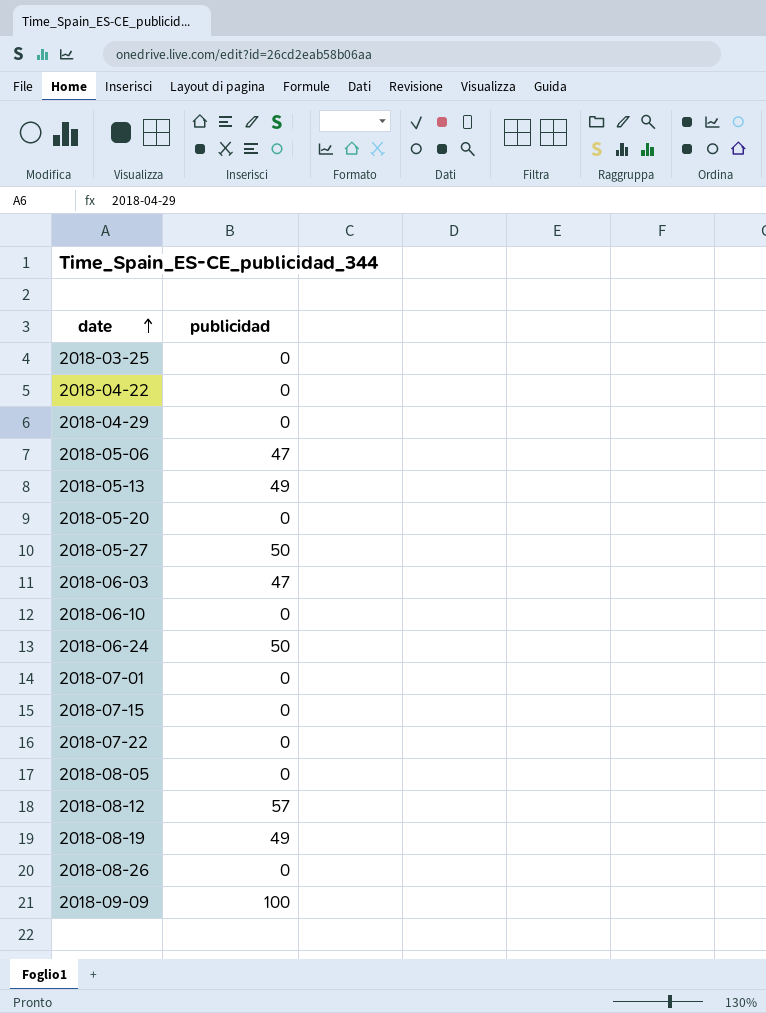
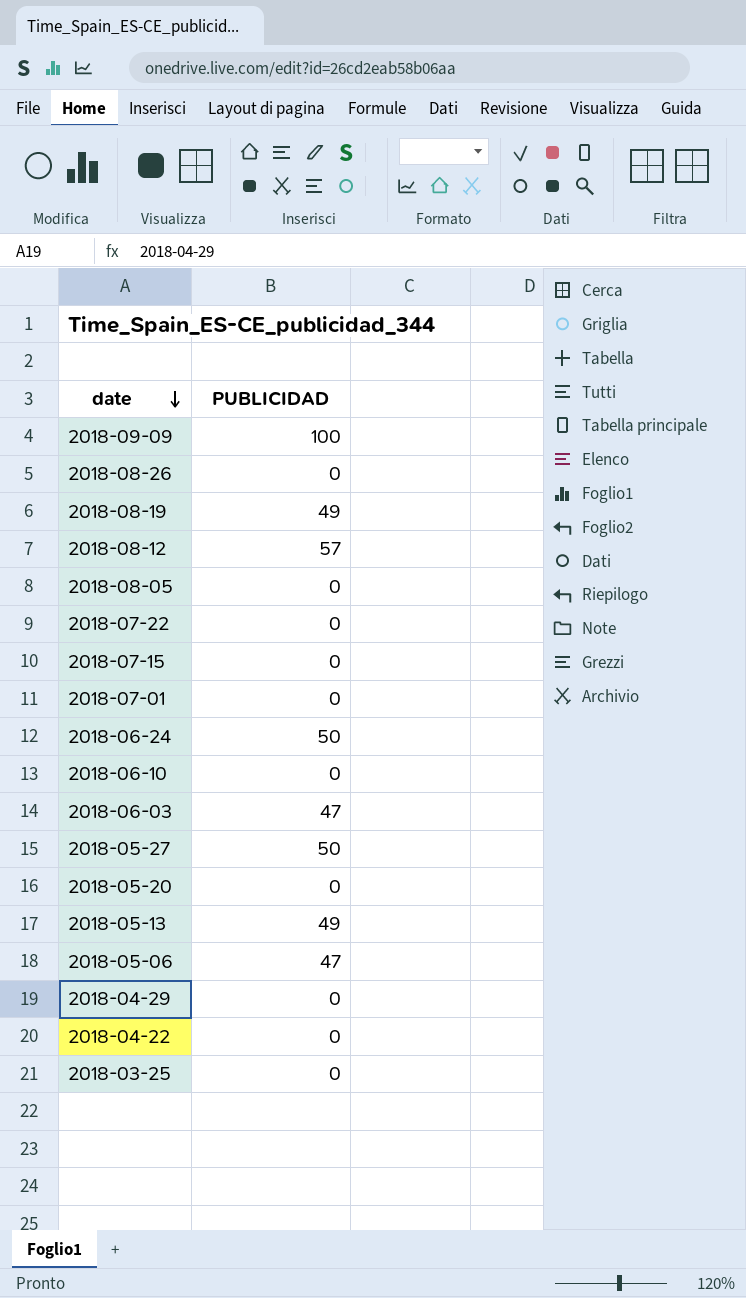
row order: date ascending -> date descending
column name: publicidad -> PUBLICIDAD

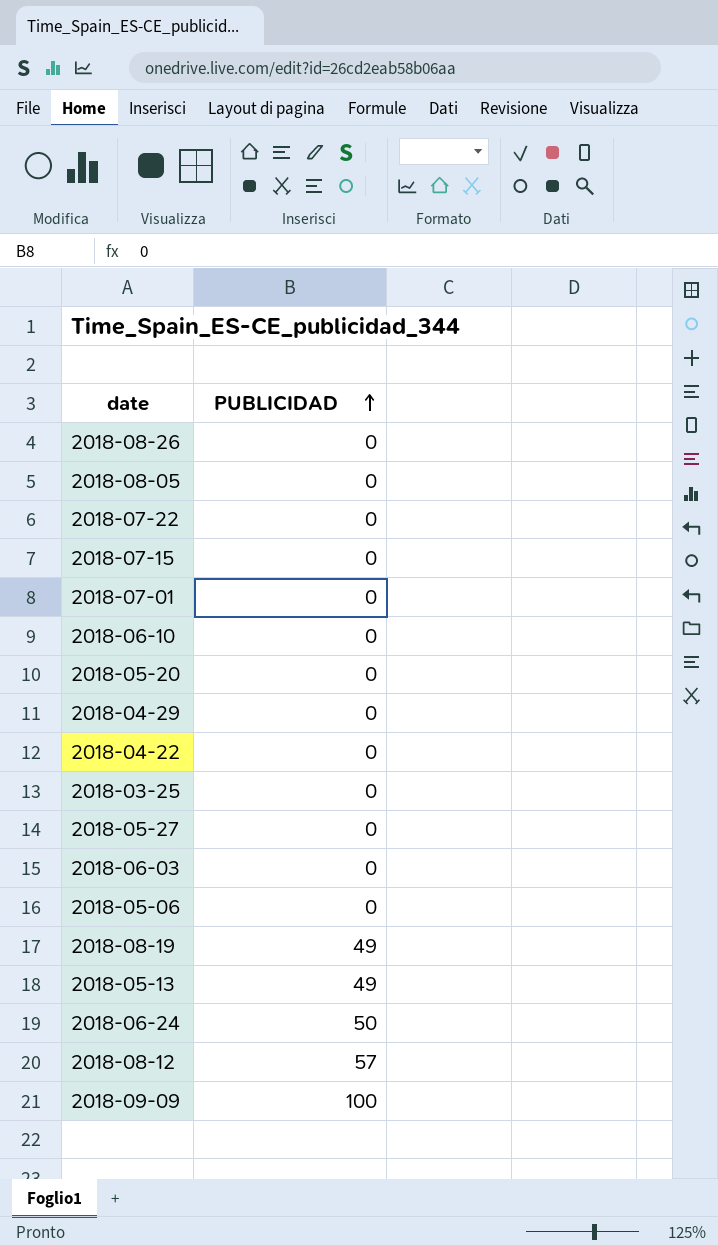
row order: date descending -> PUBLICIDAD ascending
2018-05-27 | PUBLICIDAD: 50 -> 0
2018-06-03 | PUBLICIDAD: 47 -> 0
2018-05-06 | PUBLICIDAD: 47 -> 0

